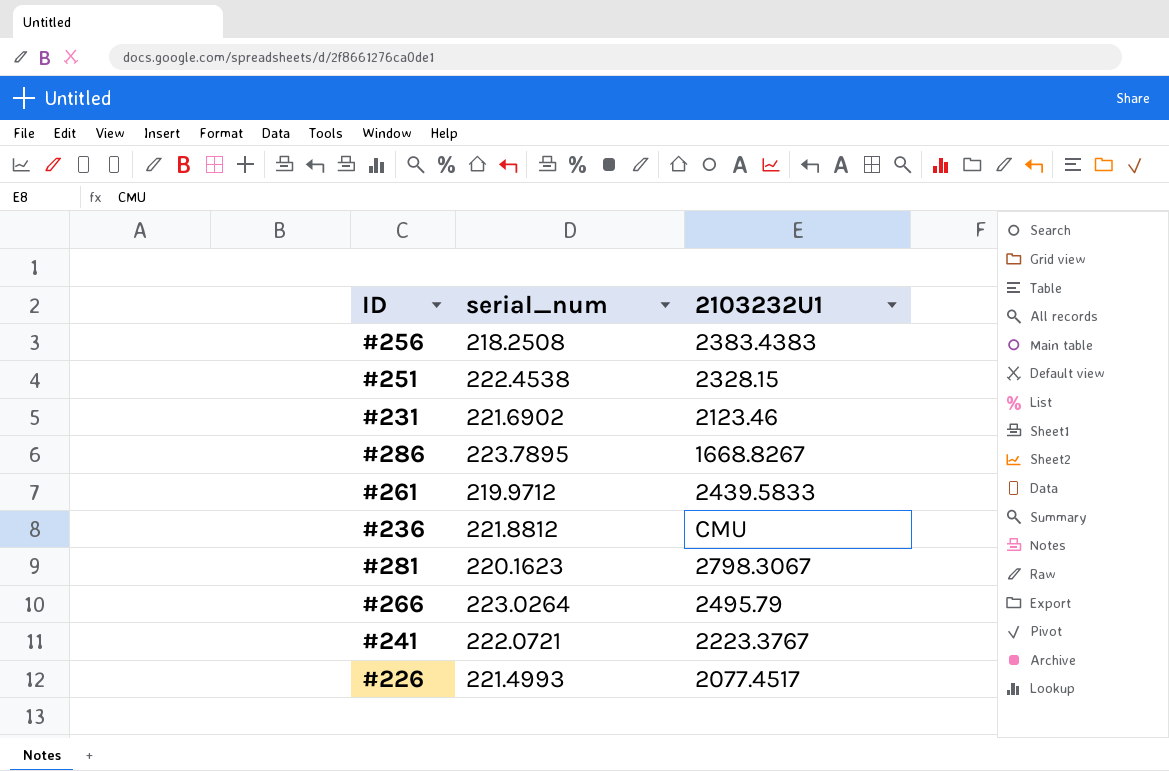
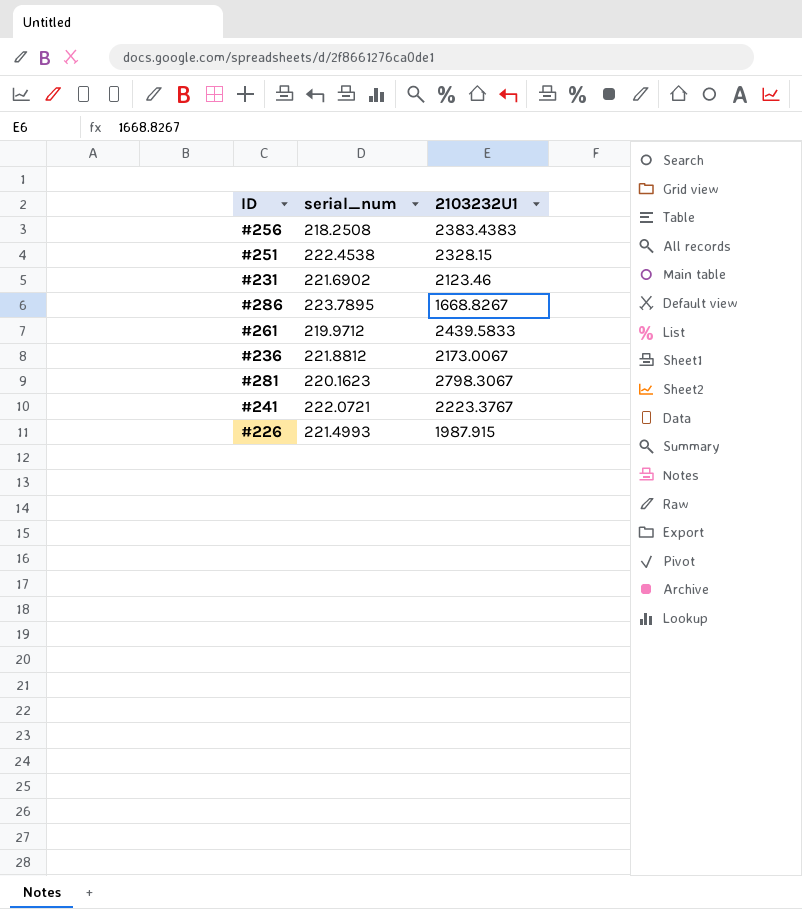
row #266: 223.0264 | 2495.79 -> none
#236 | 2103232U1: CMU -> 2173.0067
#226 | 2103232U1: 2077.4517 -> 1987.915

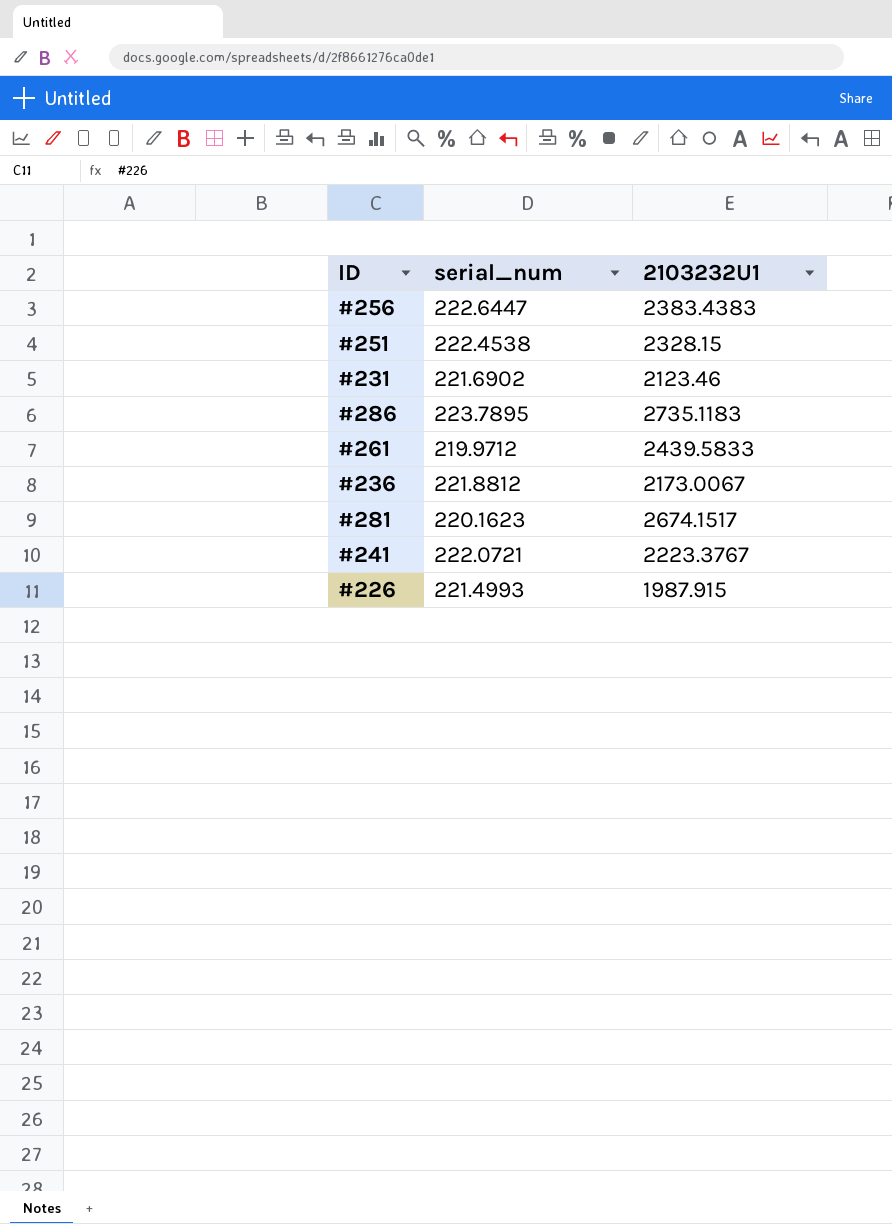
#256 | serial_num: 218.2508 -> 222.6447
#286 | 2103232U1: 1668.8267 -> 2735.1183
#281 | 2103232U1: 2798.3067 -> 2674.1517

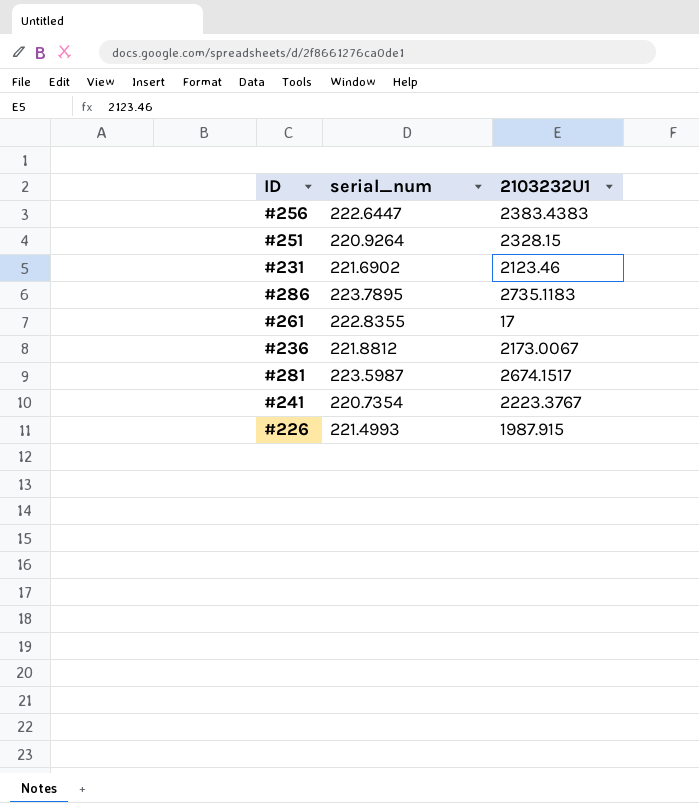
#251 | serial_num: 222.4538 -> 220.9264
#261 | serial_num: 219.9712 -> 222.8355
#261 | 2103232U1: 2439.5833 -> 17
#281 | serial_num: 220.1623 -> 223.5987
#241 | serial_num: 222.0721 -> 220.7354

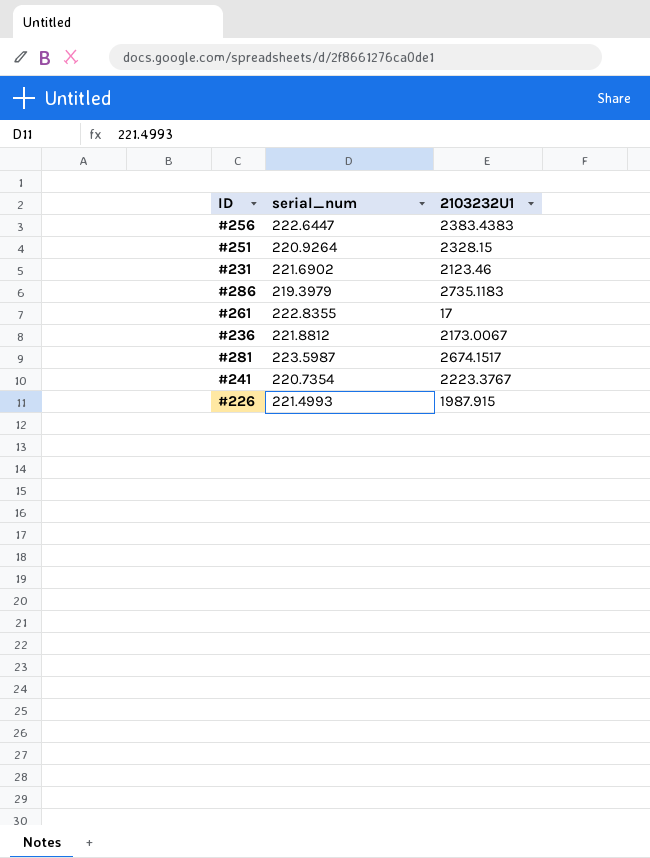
#286 | serial_num: 223.7895 -> 219.3979

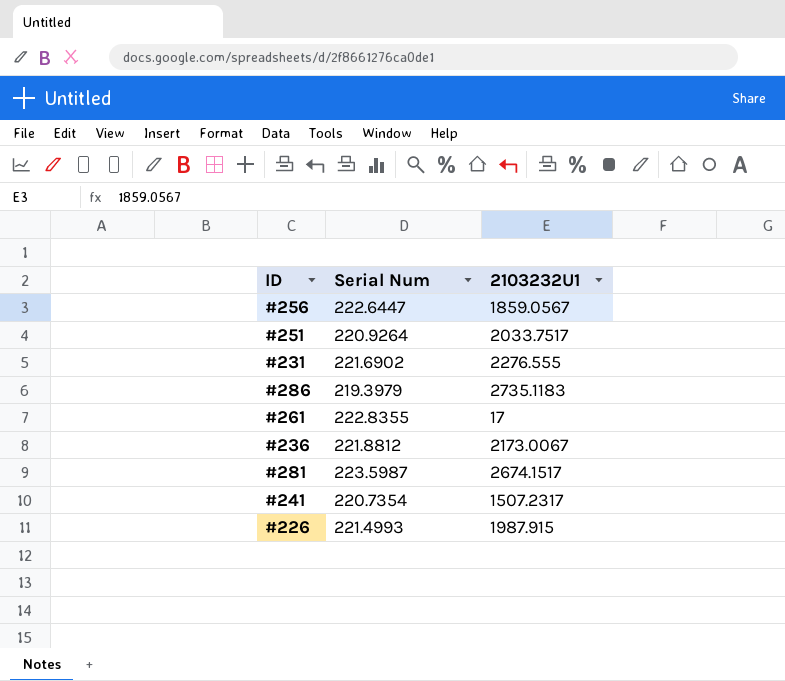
column name: serial_num -> Serial Num
#256 | 2103232U1: 2383.4383 -> 1859.0567
#251 | 2103232U1: 2328.15 -> 2033.7517
#231 | 2103232U1: 2123.46 -> 2276.555
#241 | 2103232U1: 2223.3767 -> 1507.2317

